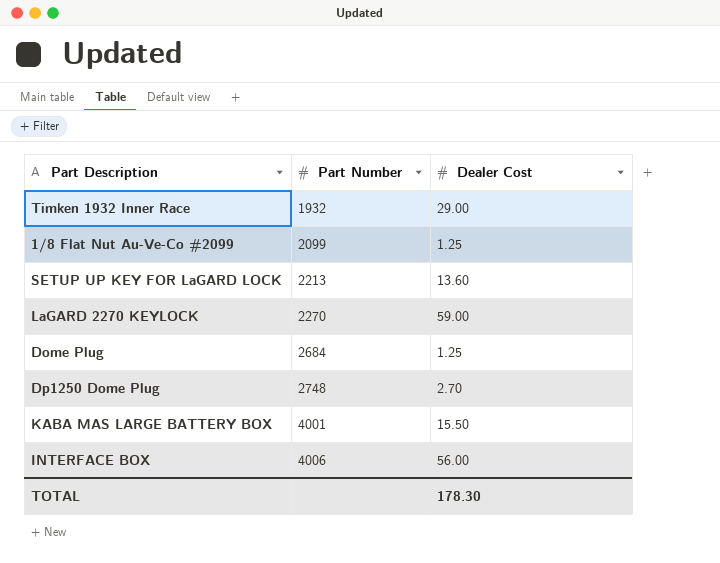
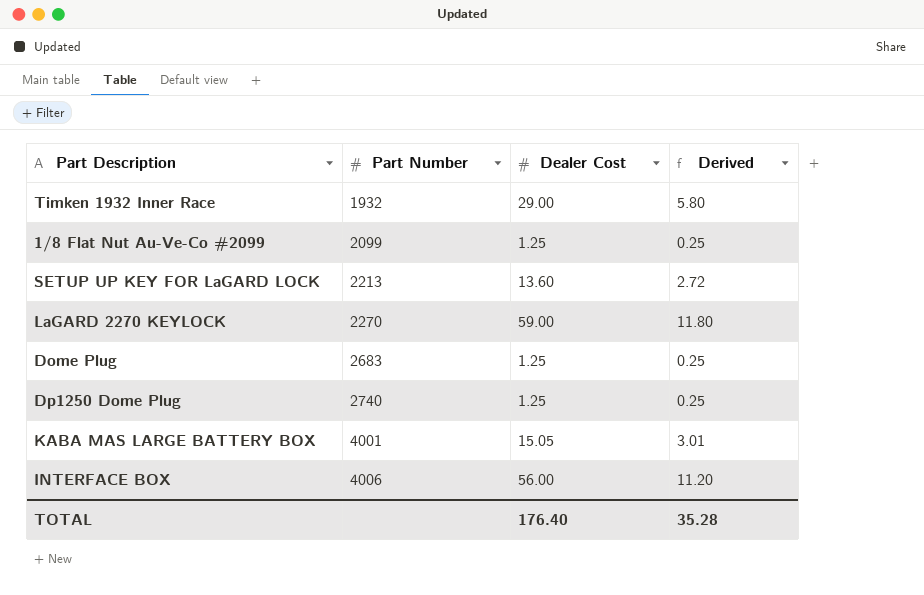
column Derived | formula: none -> [Dealer Cost] * 0.2
Dome Plug | Part Number: 2684 -> 2683
Dp1250 Dome Plug | Part Number: 2748 -> 2740
Dp1250 Dome Plug | Dealer Cost: 2.70 -> 1.25
KABA MAS LARGE BATTERY BOX | Dealer Cost: 15.50 -> 15.05
TOTAL | Dealer Cost: 178.30 -> 176.40

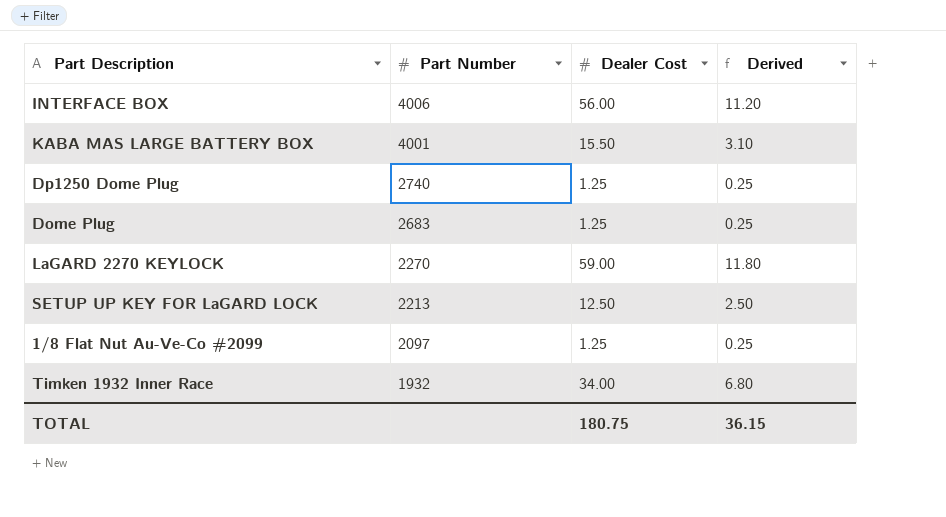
row order: Part Number ascending -> Part Number descending
KABA MAS LARGE BATTERY BOX | Dealer Cost: 15.05 -> 15.50
KABA MAS LARGE BATTERY BOX | Derived: 3.01 -> 3.10
SETUP UP KEY FOR LaGARD LOCK | Dealer Cost: 13.60 -> 12.50
SETUP UP KEY FOR LaGARD LOCK | Derived: 2.72 -> 2.50
1/8 Flat Nut Au-Ve-Co #2099 | Part Number: 2099 -> 2097
Timken 1932 Inner Race | Dealer Cost: 29.00 -> 34.00
Timken 1932 Inner Race | Derived: 5.80 -> 6.80
TOTAL | Dealer Cost: 176.40 -> 180.75
TOTAL | Derived: 35.28 -> 36.15

